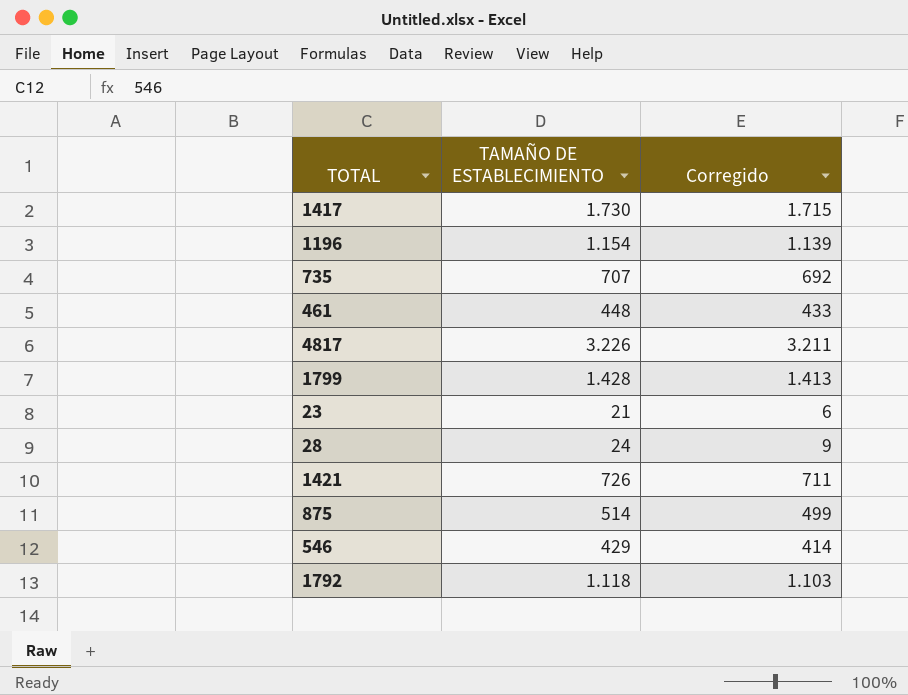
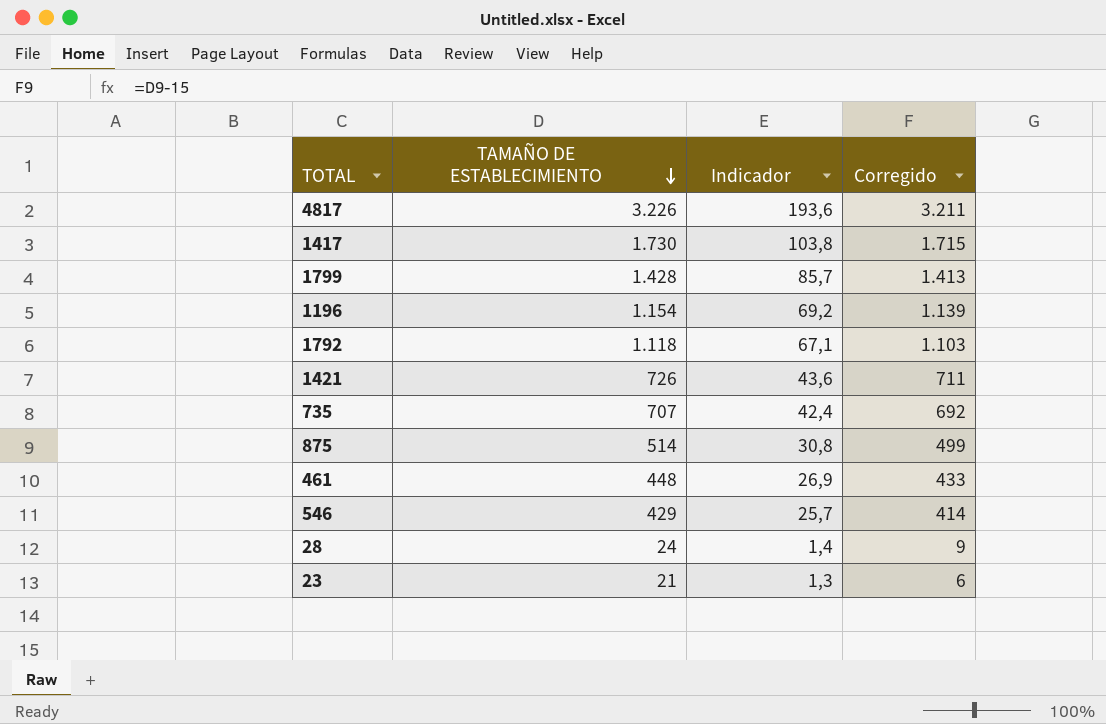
row order: none -> TAMAÑO DE ESTABLECIMIENTO descending
column Indicador | formula: none -> [TAMAÑO DE ESTABLECIMIENTO] * 0,06

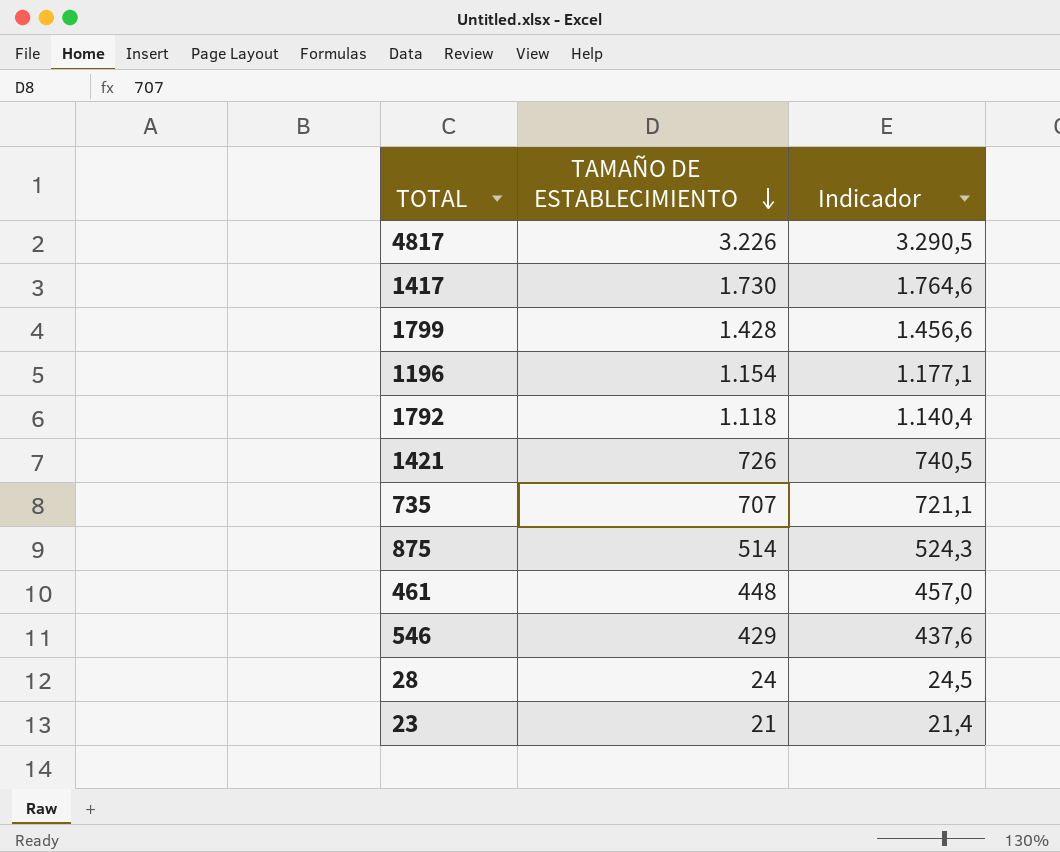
column Corregido | formula: [TAMAÑO DE ESTABLECIMIENTO] - 15 -> none
column Indicador | formula: [TAMAÑO DE ESTABLECIMIENTO] * 0,06 -> [TAMAÑO DE ESTABLECIMIENTO] * 1,02

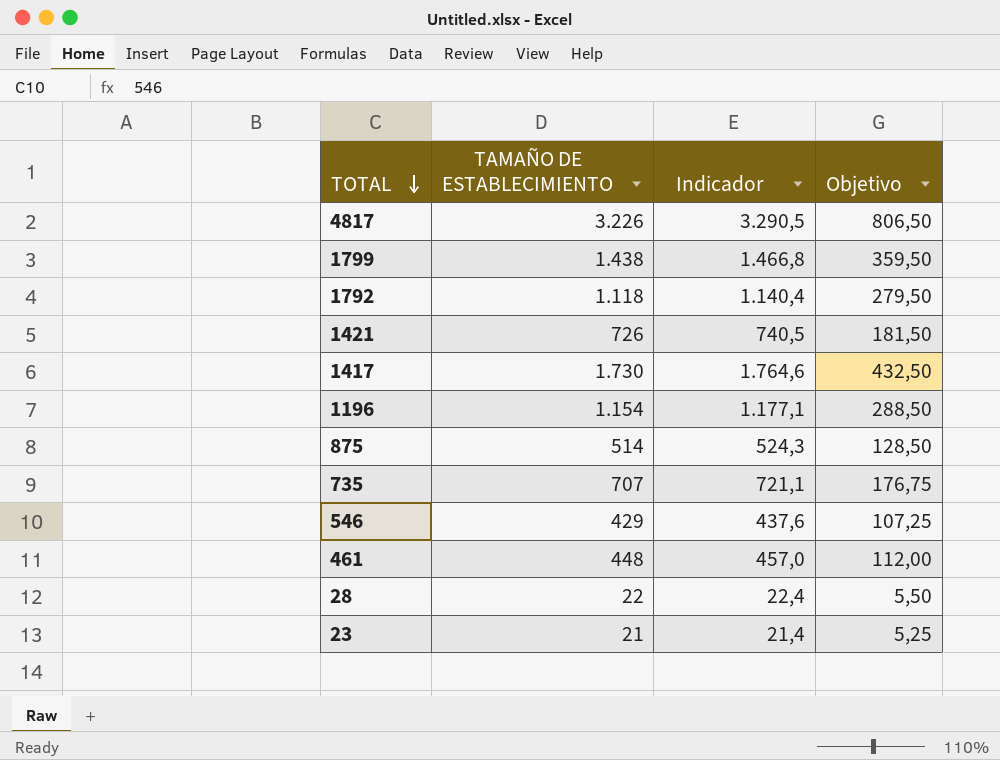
row order: TAMAÑO DE ESTABLECIMIENTO descending -> TOTAL descending
column Objetivo | formula: none -> [TAMAÑO DE ESTABLECIMIENTO] * 0,25
1799 | TAMAÑO DE ESTABLECIMIENTO: 1.428 -> 1.438
1799 | Indicador: 1.456,6 -> 1.466,8
28 | TAMAÑO DE ESTABLECIMIENTO: 24 -> 22
28 | Indicador: 24,5 -> 22,4

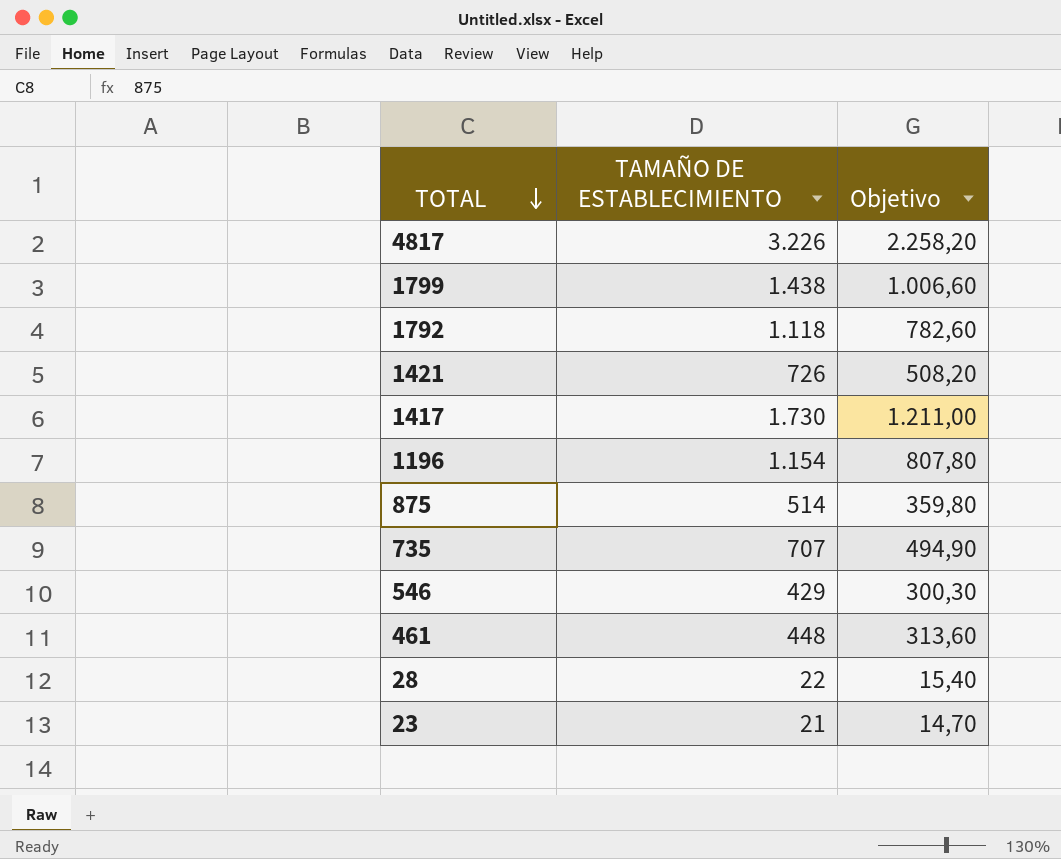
column Indicador | formula: [TAMAÑO DE ESTABLECIMIENTO] * 1,02 -> none
column Objetivo | formula: [TAMAÑO DE ESTABLECIMIENTO] * 0,25 -> [TAMAÑO DE ESTABLECIMIENTO] * 0,7

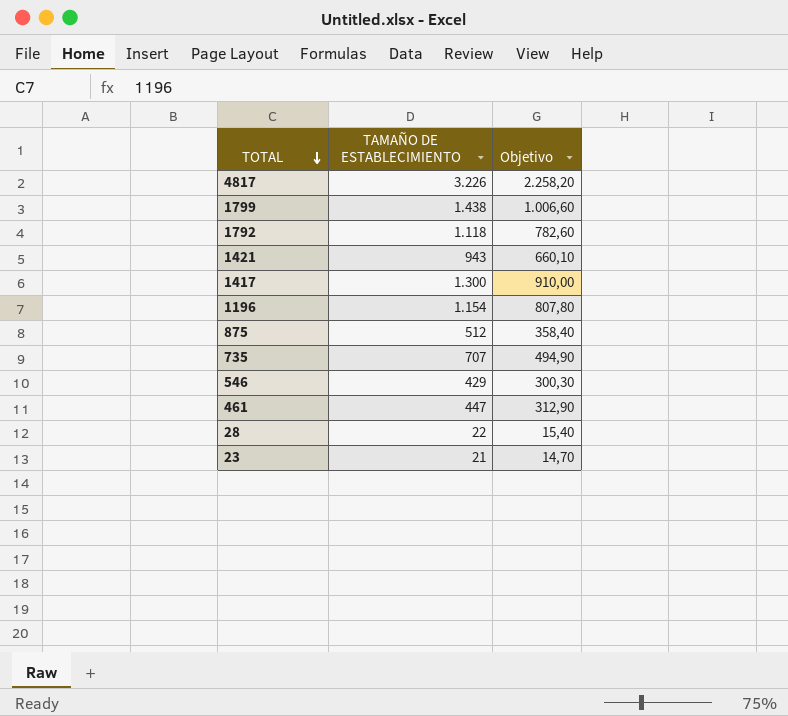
1421 | TAMAÑO DE ESTABLECIMIENTO: 726 -> 943
1421 | Objetivo: 508,20 -> 660,10
1417 | TAMAÑO DE ESTABLECIMIENTO: 1.730 -> 1.300
1417 | Objetivo: 1.211,00 -> 910,00
875 | TAMAÑO DE ESTABLECIMIENTO: 514 -> 512
875 | Objetivo: 359,80 -> 358,40
461 | TAMAÑO DE ESTABLECIMIENTO: 448 -> 447
461 | Objetivo: 313,60 -> 312,90

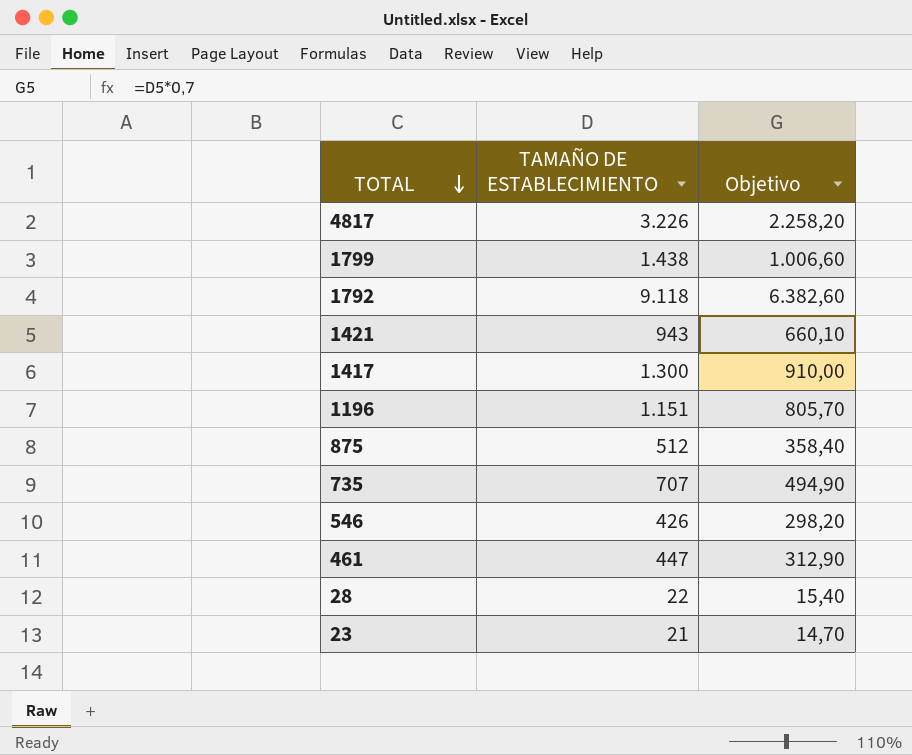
1792 | TAMAÑO DE ESTABLECIMIENTO: 1.118 -> 9.118
1792 | Objetivo: 782,60 -> 6.382,60
1196 | TAMAÑO DE ESTABLECIMIENTO: 1.154 -> 1.151
1196 | Objetivo: 807,80 -> 805,70
546 | TAMAÑO DE ESTABLECIMIENTO: 429 -> 426
546 | Objetivo: 300,30 -> 298,20

